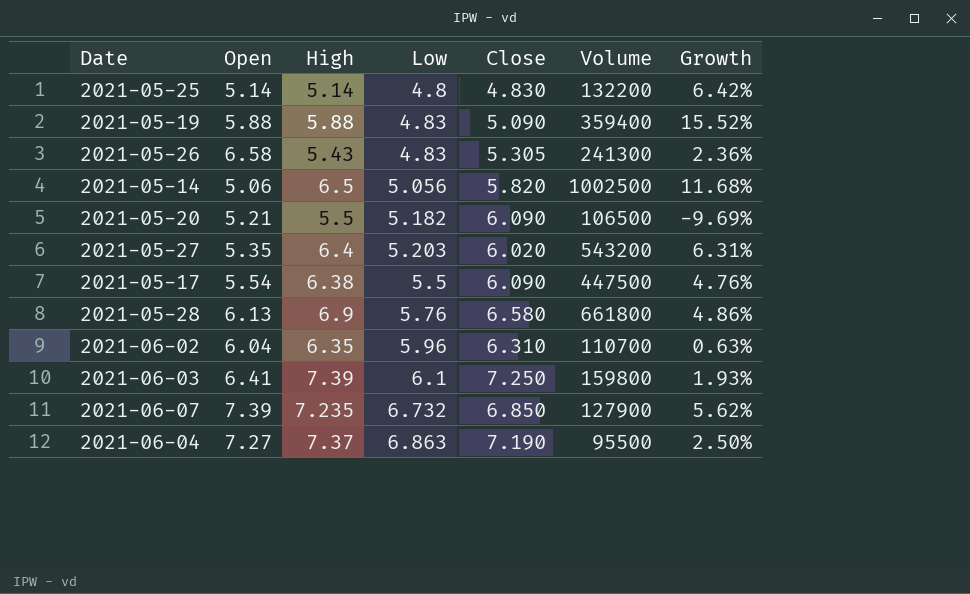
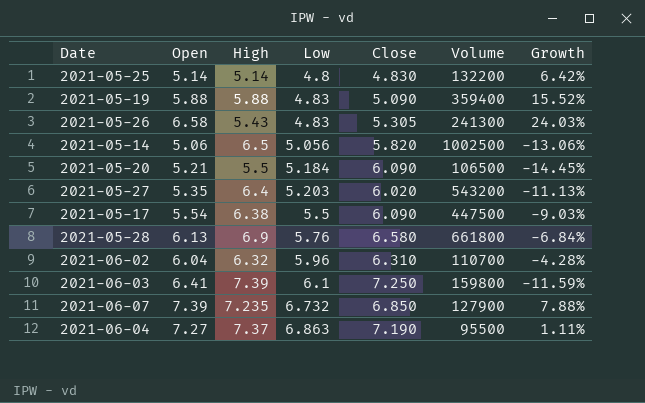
column Growth | formula: ([High] - [Close]) / [Close] -> ([Open] - [Close]) / [Close]
2021-05-20 | Low: 5.182 -> 5.184
2021-06-02 | High: 6.35 -> 6.32

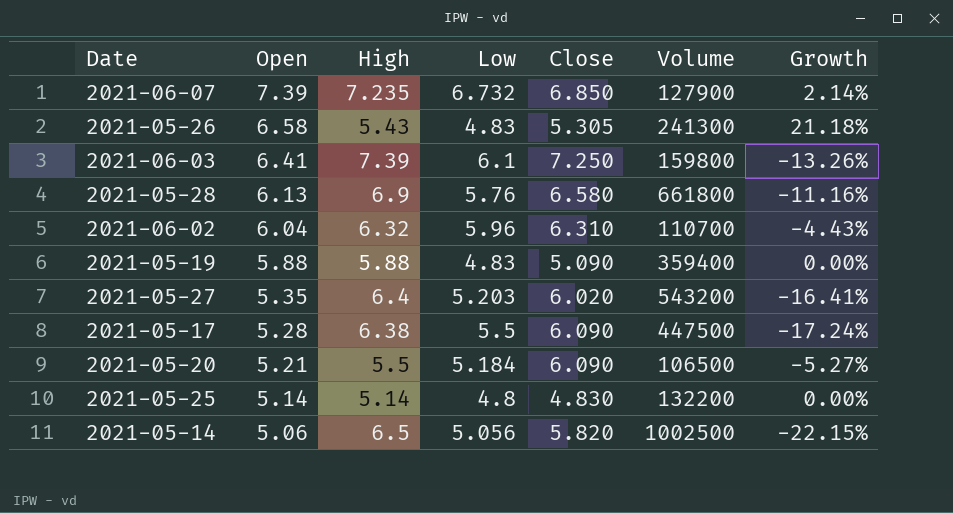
row order: Low ascending -> Open descending
column Growth | formula: ([Open] - [Close]) / [Close] -> ([Open] - [High]) / [High]
row 2021-06-04: 7.27 | 7.37 | 6.863 | 7.190 | 95500 | 1.11% -> none
2021-05-17 | Open: 5.54 -> 5.28

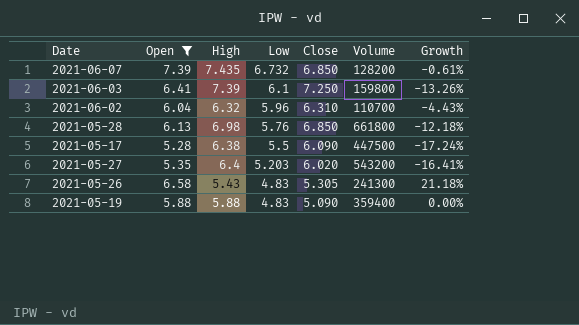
filter: none -> Open >= 5.28
row order: Open descending -> Low descending
2021-06-07 | High: 7.235 -> 7.435
2021-06-07 | Volume: 127900 -> 128200
2021-06-07 | Growth: 2.14% -> -0.61%
2021-05-28 | High: 6.9 -> 6.98
2021-05-28 | Close: 6.580 -> 6.850
2021-05-28 | Growth: -11.16% -> -12.18%

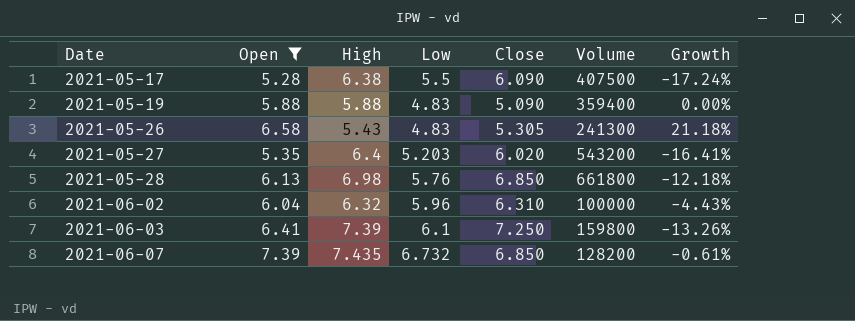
row order: Low descending -> Date ascending
2021-05-17 | Volume: 447500 -> 407500
2021-06-02 | Volume: 110700 -> 100000

